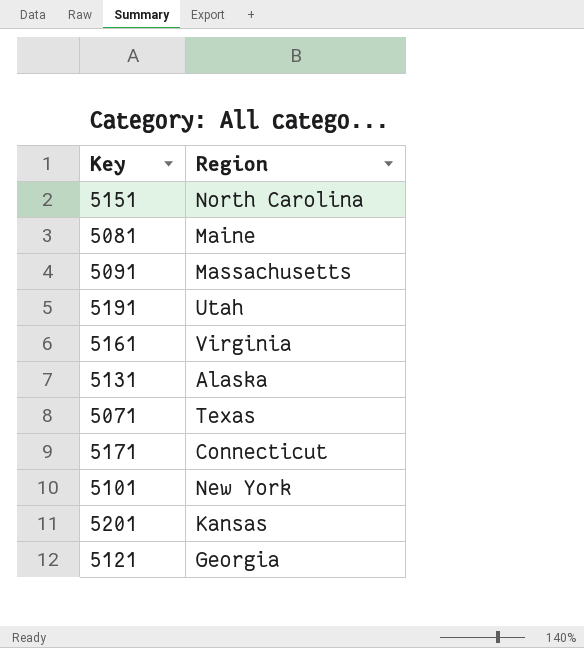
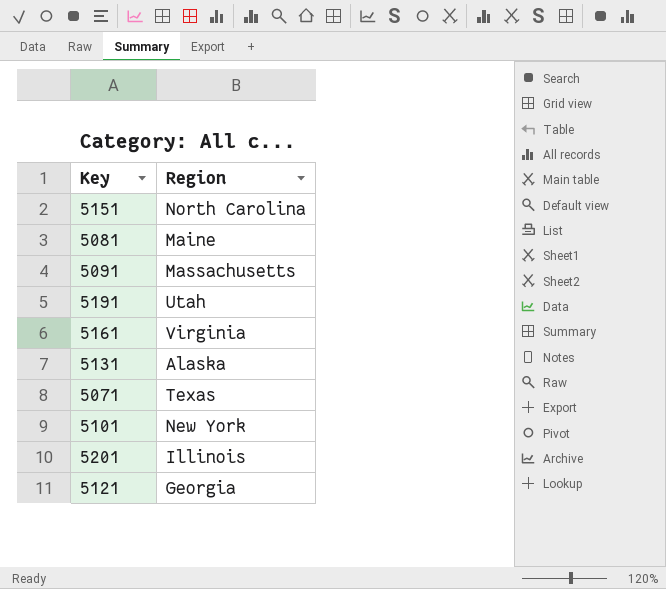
row 5171: Connecticut -> none
5201 | Region: Kansas -> Illinois

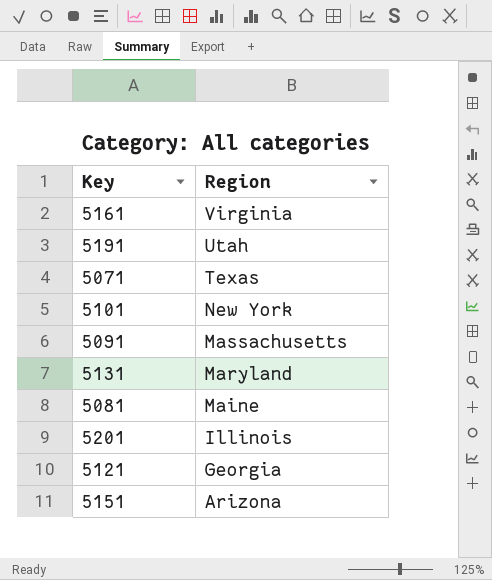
row order: none -> Region descending
5131 | Region: Alaska -> Maryland
5151 | Region: North Carolina -> Arizona

